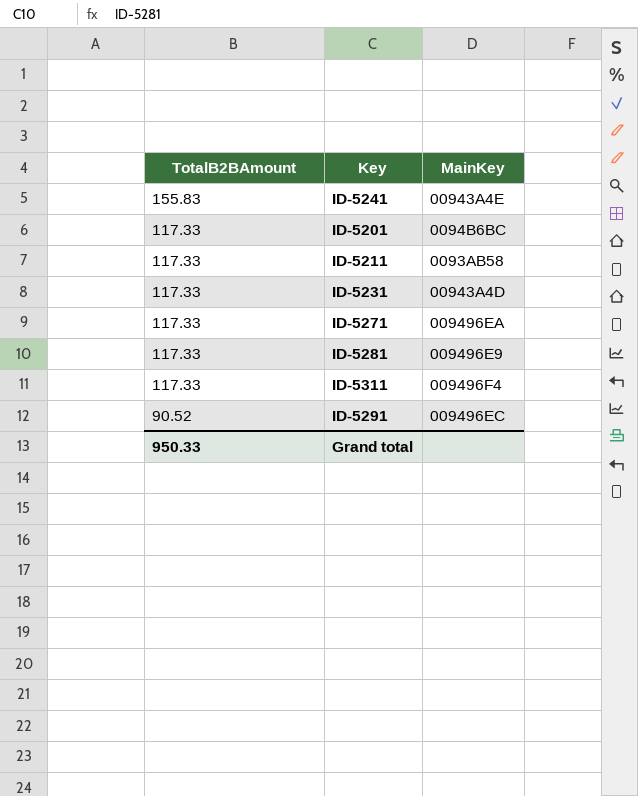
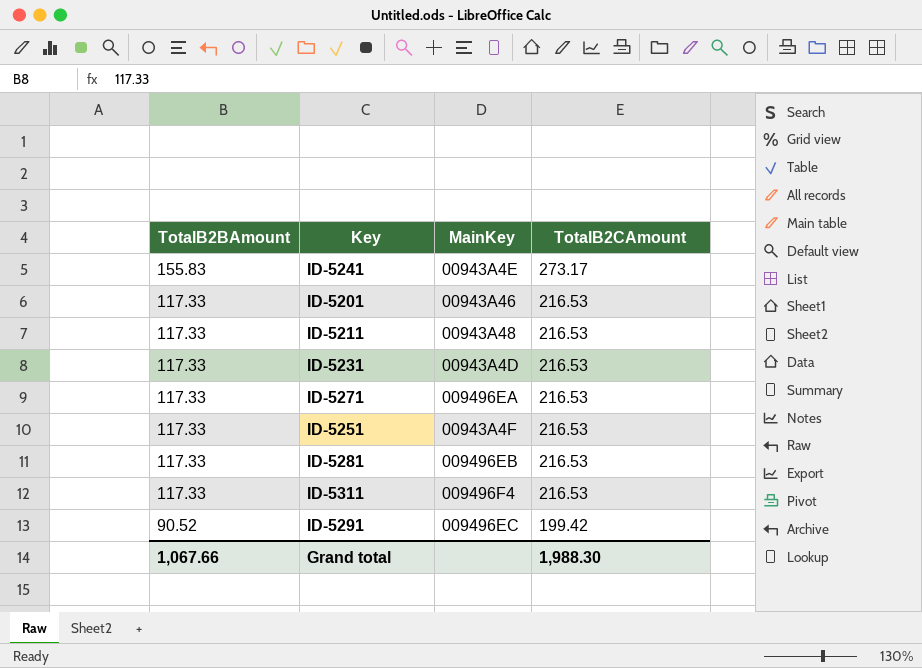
column TotalB2CAmount | position: none -> 4
ID-5201 | MainKey: 0094B6BC -> 00943A46
ID-5211 | MainKey: 0093AB58 -> 00943A48
row ID-5251: none -> 117.33 | 00943A4F | 216.53
ID-5281 | MainKey: 009496E9 -> 009496EB
Grand total | TotalB2BAmount: 950.33 -> 1,067.66

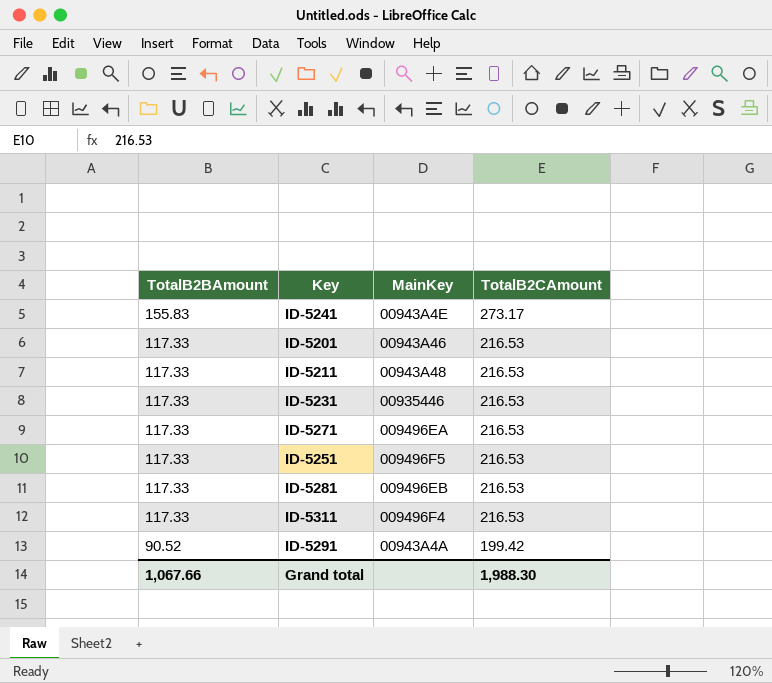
ID-5231 | MainKey: 00943A4D -> 00935446
ID-5251 | MainKey: 00943A4F -> 009496F5
ID-5291 | MainKey: 009496EC -> 00943A4A

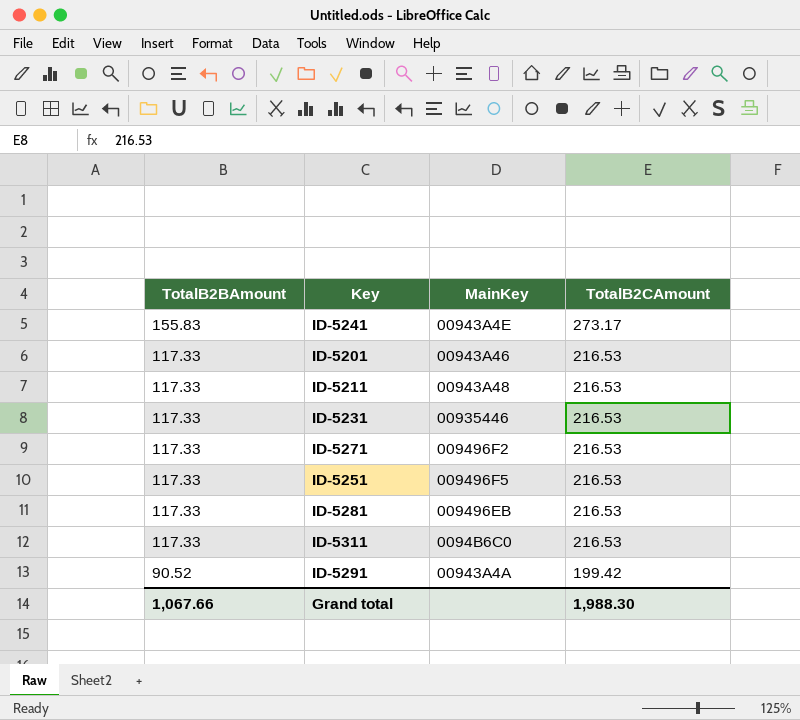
ID-5271 | MainKey: 009496EA -> 009496F2
ID-5311 | MainKey: 009496F4 -> 0094B6C0

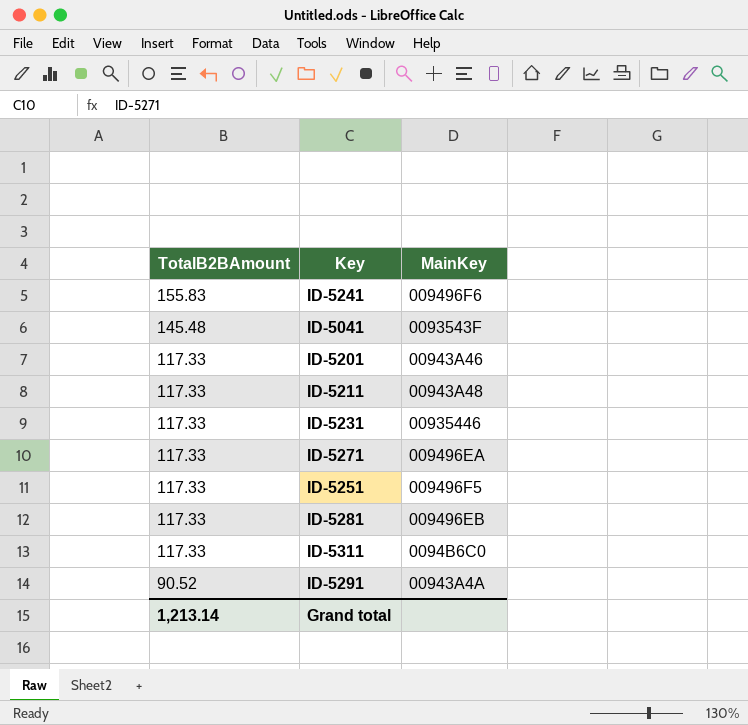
column TotalB2CAmount | position: 4 -> none
ID-5241 | MainKey: 00943A4E -> 009496F6
row ID-5041: none -> 145.48 | 0093543F
ID-5271 | MainKey: 009496F2 -> 009496EA
Grand total | TotalB2BAmount: 1,067.66 -> 1,213.14

